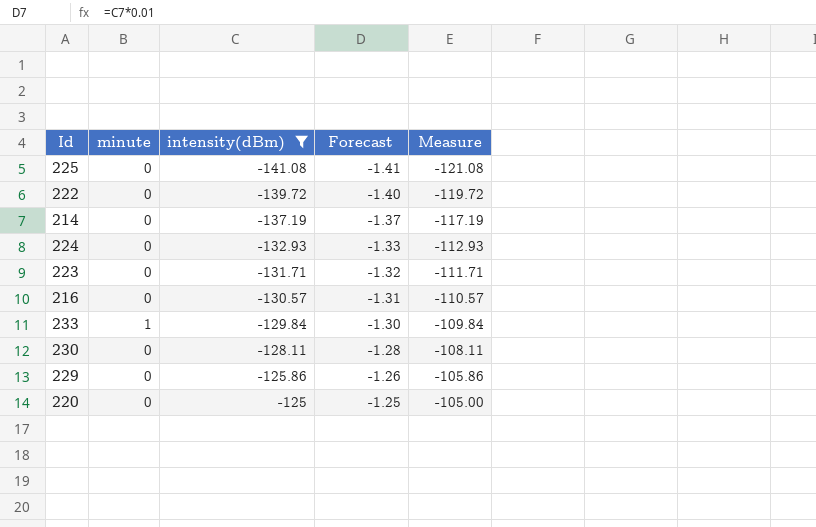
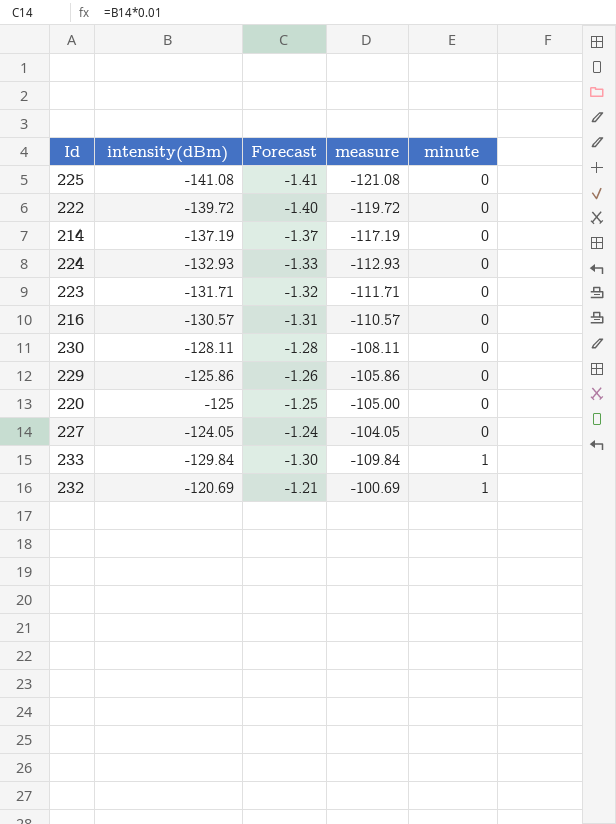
filter: intensity(dBm) <= -125 -> none
row order: intensity(dBm) ascending -> minute ascending
column name: Measure -> measure
column minute | position: 2 -> 5

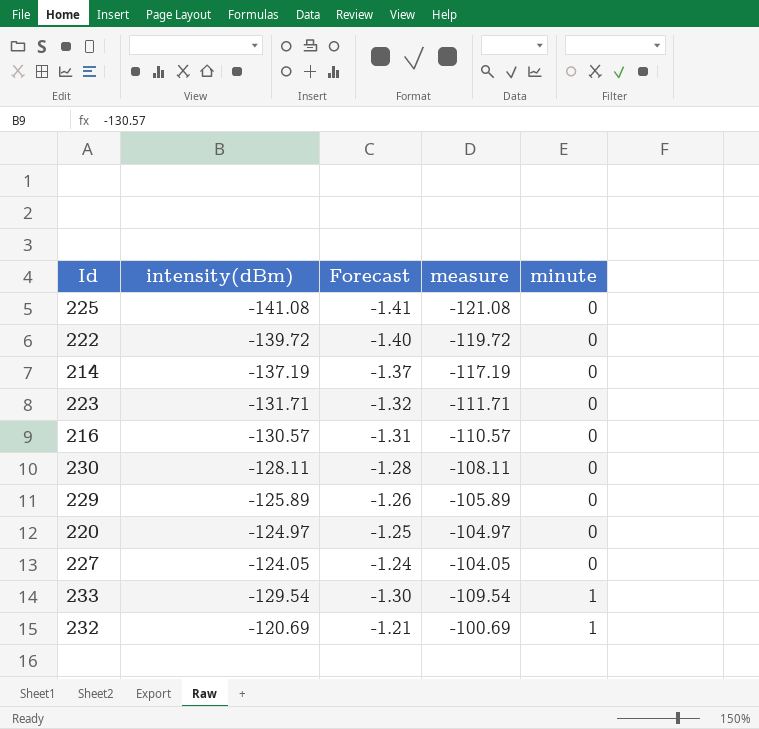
row 224: -132.93 | -1.33 | -112.93 | 0 -> none
229 | intensity(dBm): -125.86 -> -125.89
229 | measure: -105.86 -> -105.89
220 | intensity(dBm): -125 -> -124.97
220 | measure: -105.00 -> -104.97
233 | intensity(dBm): -129.84 -> -129.54
233 | measure: -109.84 -> -109.54

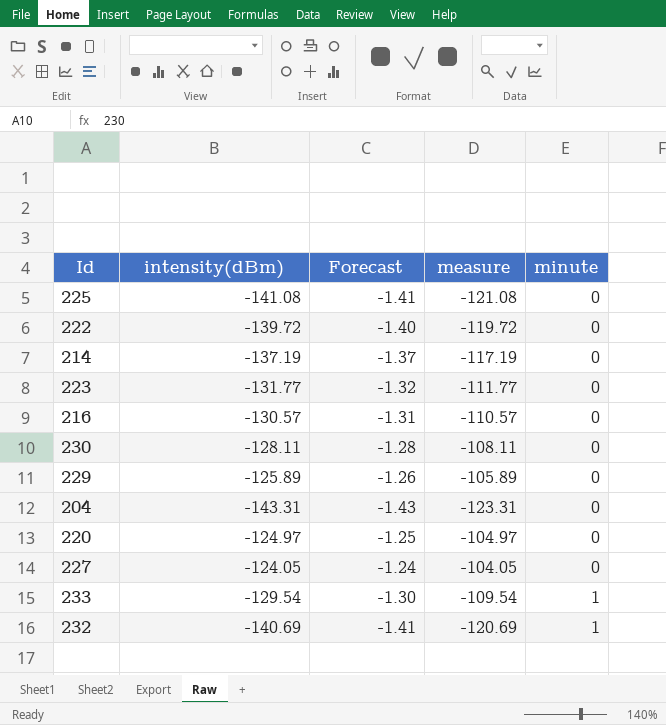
223 | intensity(dBm): -131.71 -> -131.77
223 | measure: -111.71 -> -111.77
row 204: none -> -143.31 | -1.43 | -123.31 | 0
232 | intensity(dBm): -120.69 -> -140.69
232 | Forecast: -1.21 -> -1.41
232 | measure: -100.69 -> -120.69

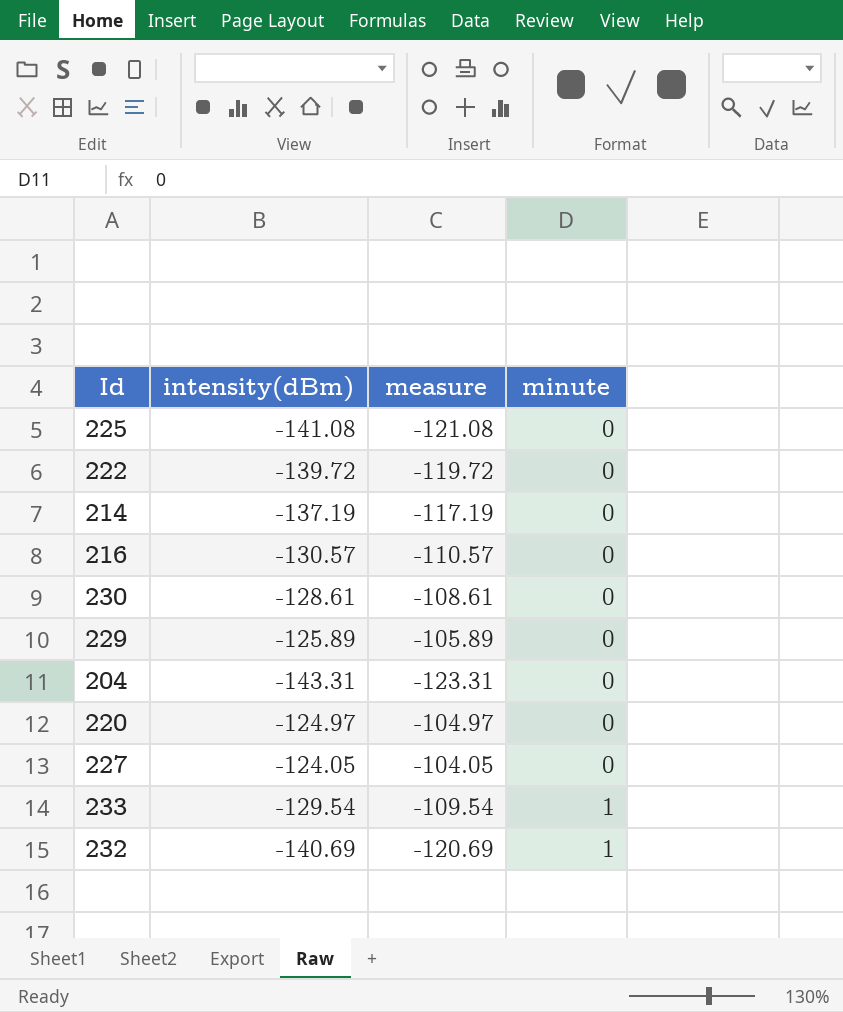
column Forecast | formula: [intensity(dBm)] * 0.01 -> none
row 223: -131.77 | -1.32 | -111.77 | 0 -> none
230 | intensity(dBm): -128.11 -> -128.61
230 | measure: -108.11 -> -108.61

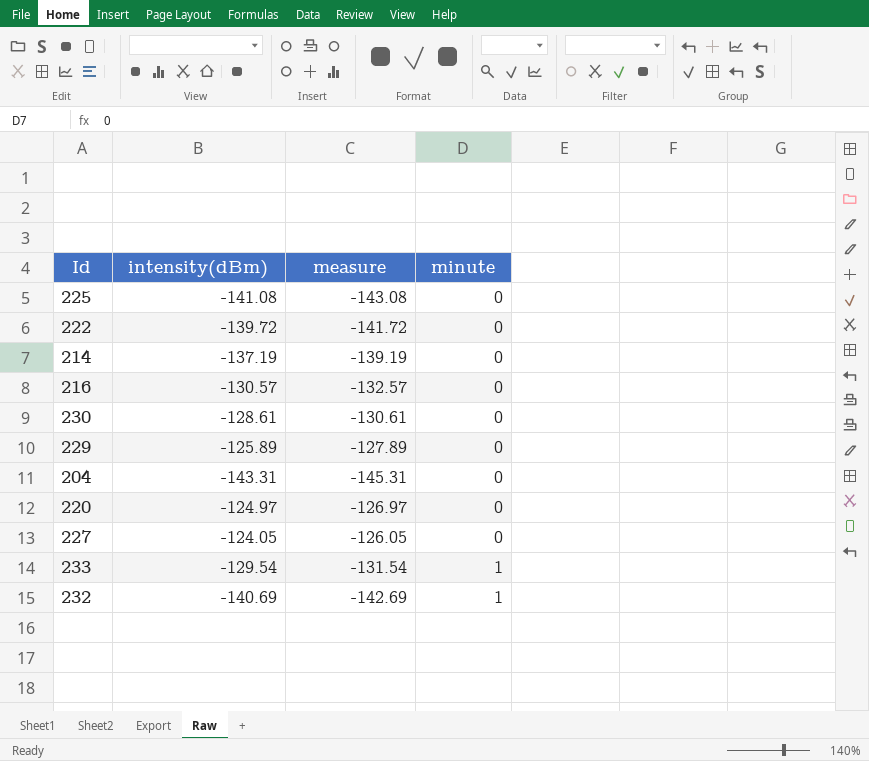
column measure | formula: [intensity(dBm)] + 20 -> [intensity(dBm)] - 2

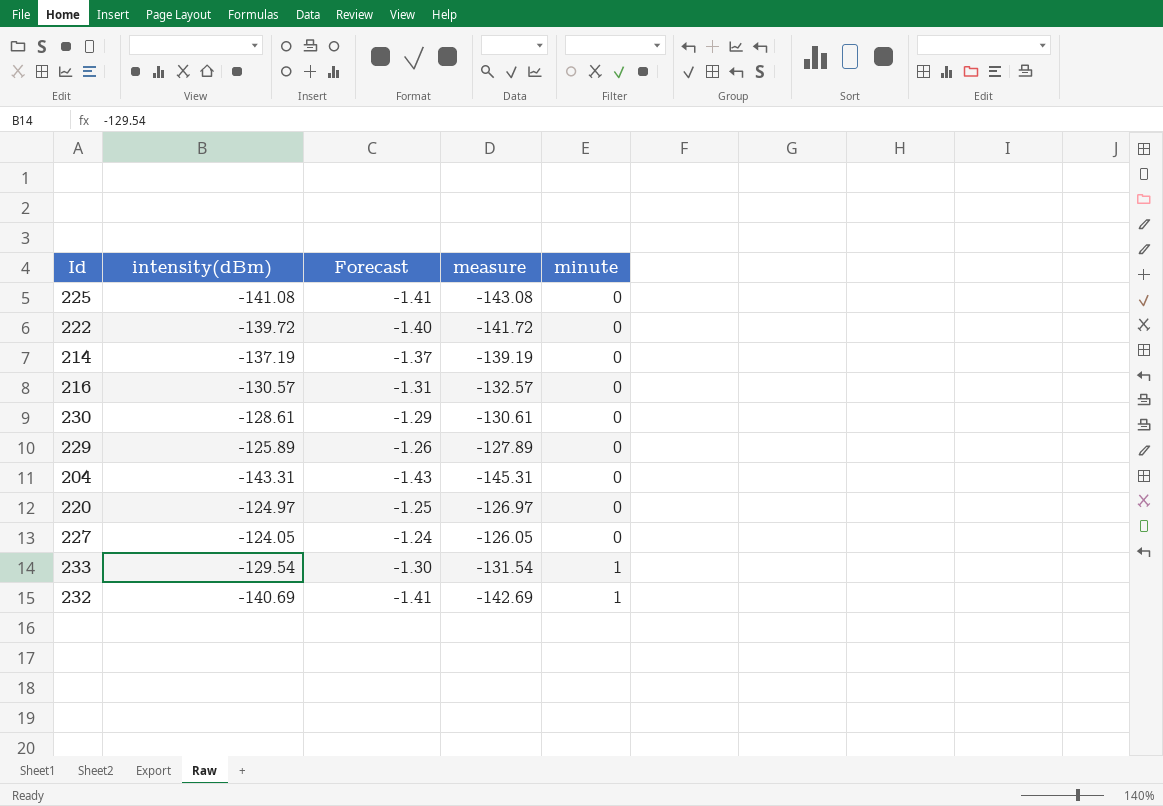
column Forecast | formula: none -> [intensity(dBm)] * 0.01

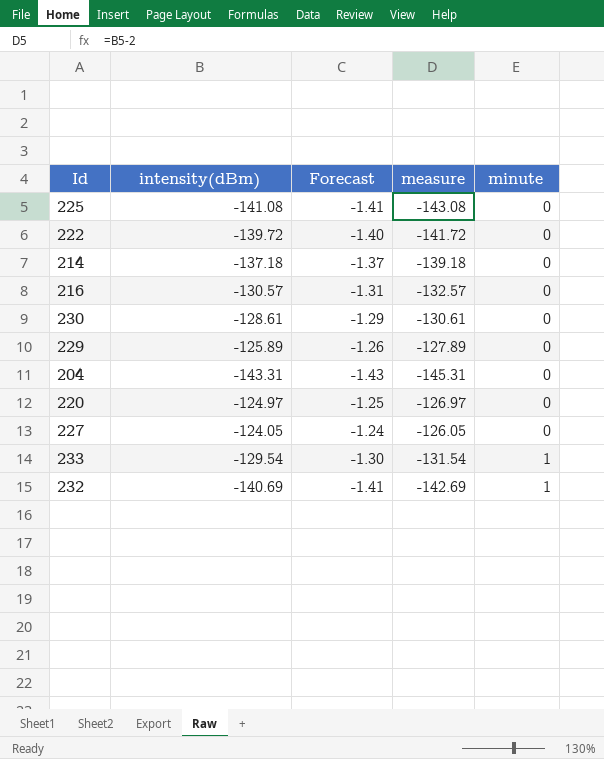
214 | intensity(dBm): -137.19 -> -137.18
214 | measure: -139.19 -> -139.18

